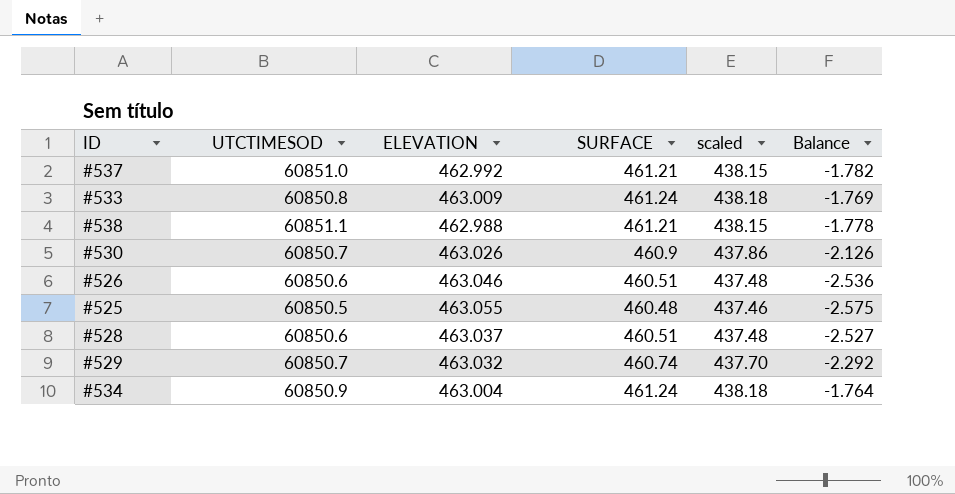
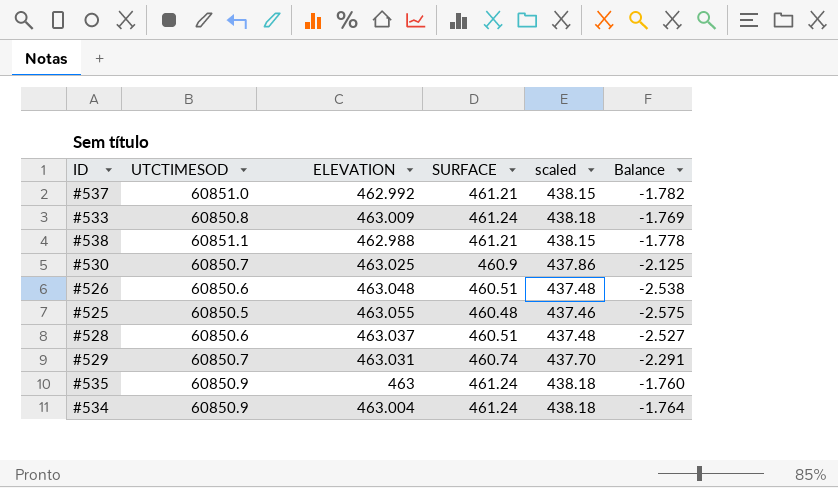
#530 | ELEVATION: 463.026 -> 463.025
#530 | Balance: -2.126 -> -2.125
#526 | ELEVATION: 463.046 -> 463.048
#526 | Balance: -2.536 -> -2.538
#529 | ELEVATION: 463.032 -> 463.031
#529 | Balance: -2.292 -> -2.291
row #535: none -> 60850.9 | 463 | 461.24 | 438.18 | -1.760

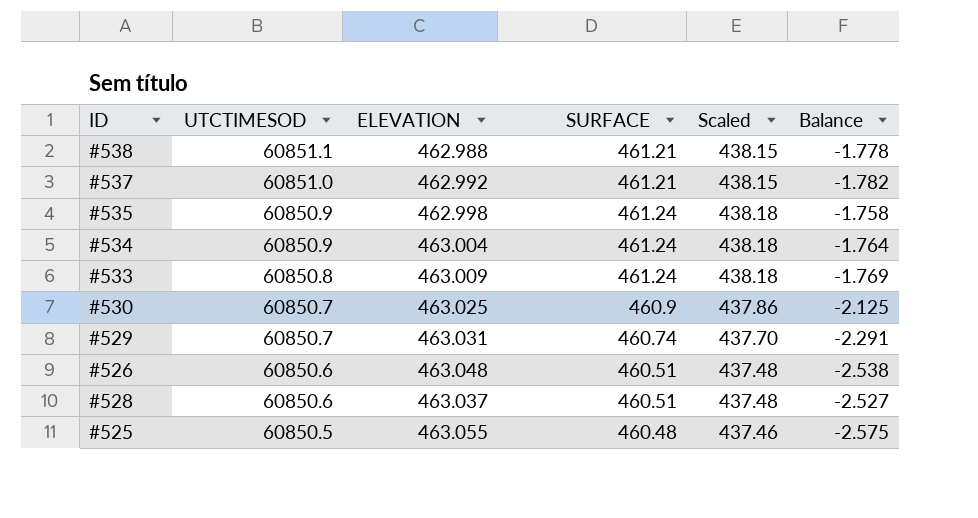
row order: none -> UTCTIMESOD descending
column name: scaled -> Scaled
#535 | ELEVATION: 463 -> 462.998
#535 | Balance: -1.760 -> -1.758

